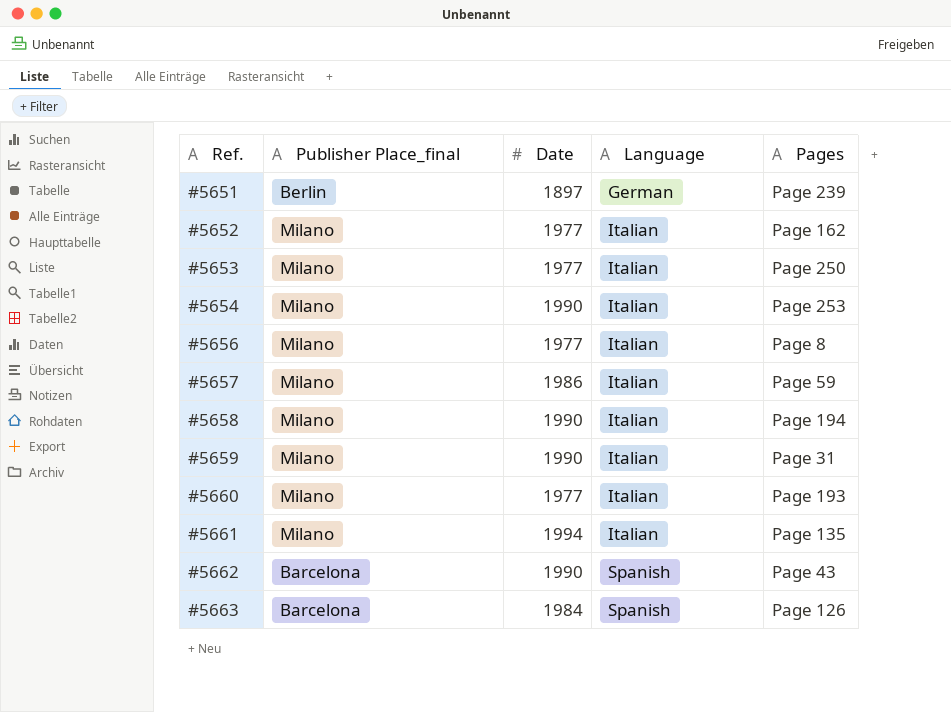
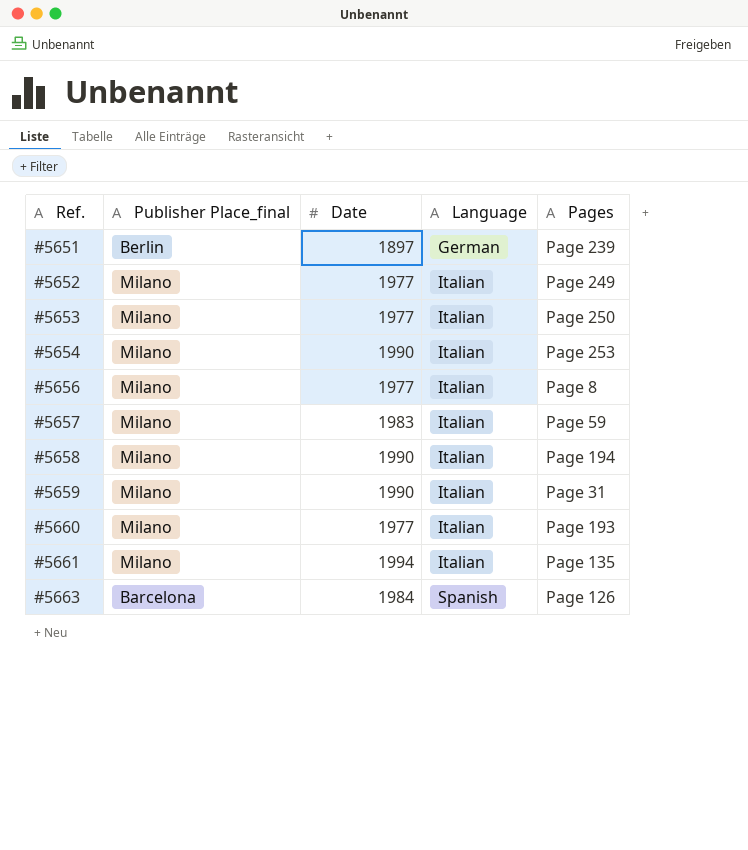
row #5662: Barcelona | 1990 | Spanish | Page 43 -> none
#5652 | Pages: Page 162 -> Page 249
#5657 | Date: 1986 -> 1983

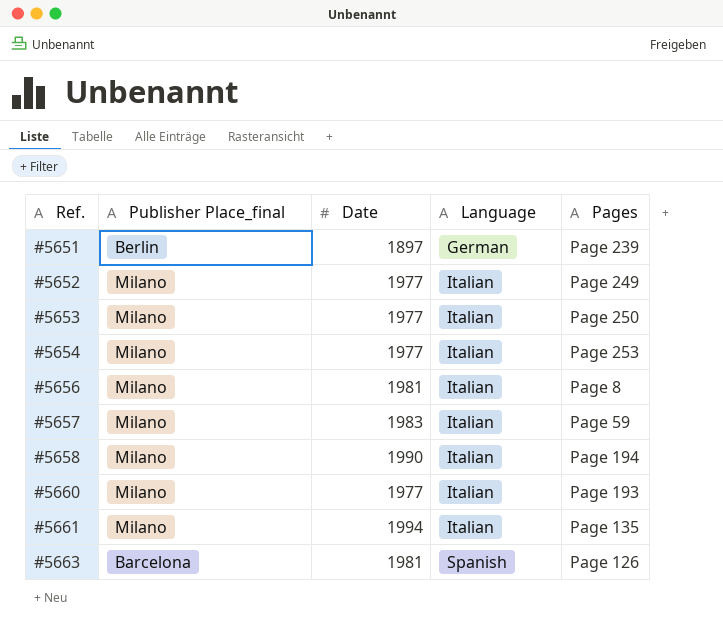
row #5659: Milano | 1990 | Italian | Page 31 -> none
#5654 | Date: 1990 -> 1977
#5656 | Date: 1977 -> 1981
#5663 | Date: 1984 -> 1981

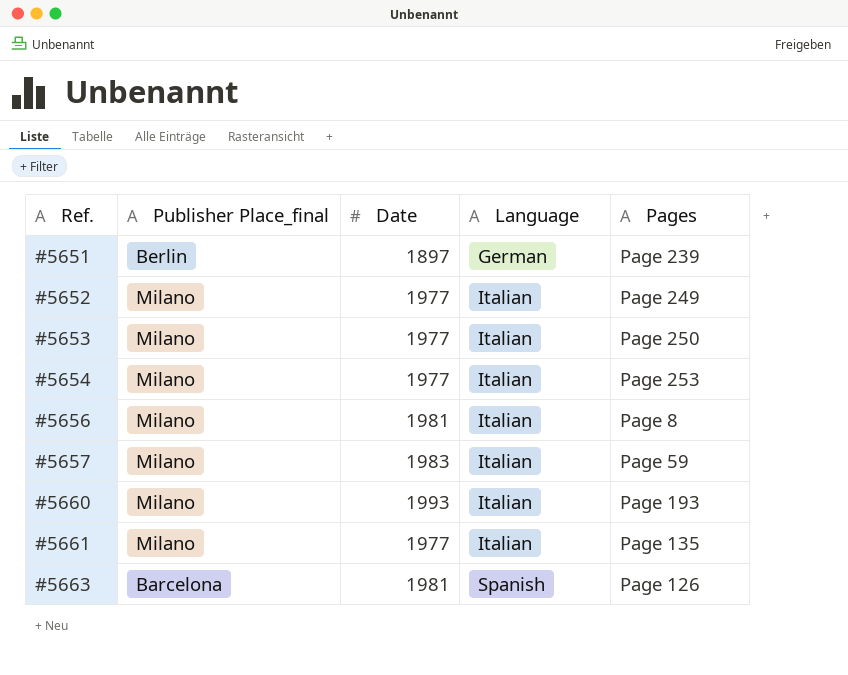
row #5658: Milano | 1990 | Italian | Page 194 -> none
#5660 | Date: 1977 -> 1993
#5661 | Date: 1994 -> 1977

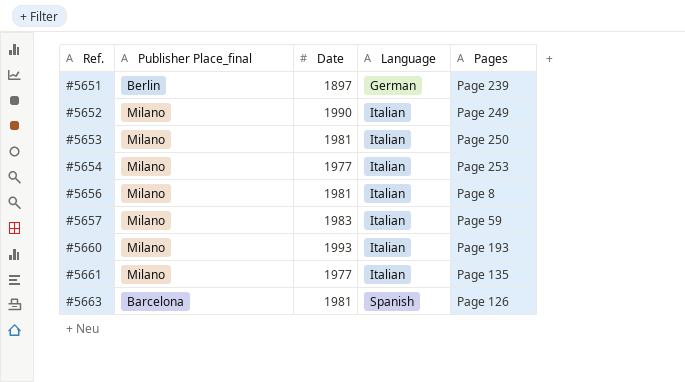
#5652 | Date: 1977 -> 1990
#5653 | Date: 1977 -> 1981

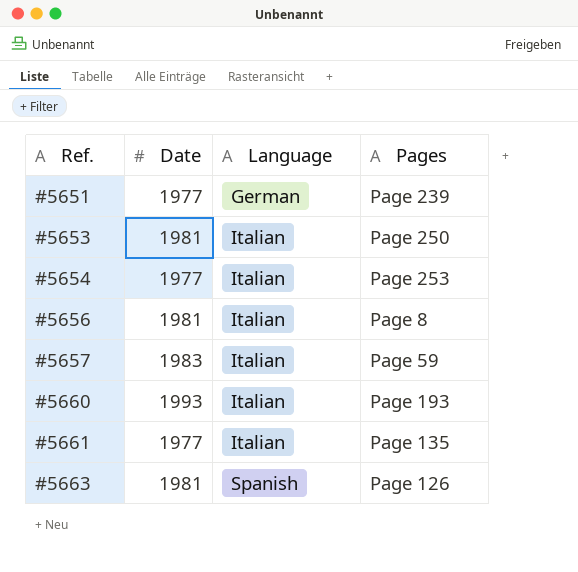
column Publisher Place_final | position: 2 -> none
row #5652: Milano | 1990 | Italian | Page 249 -> none
#5651 | Date: 1897 -> 1977

